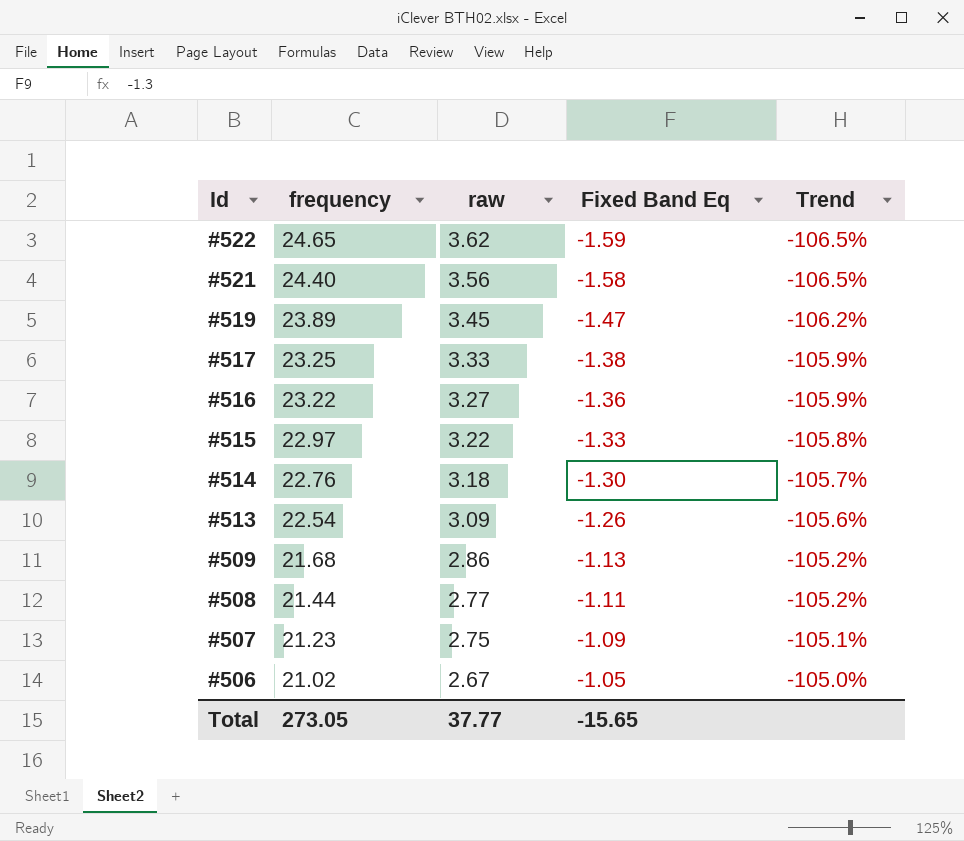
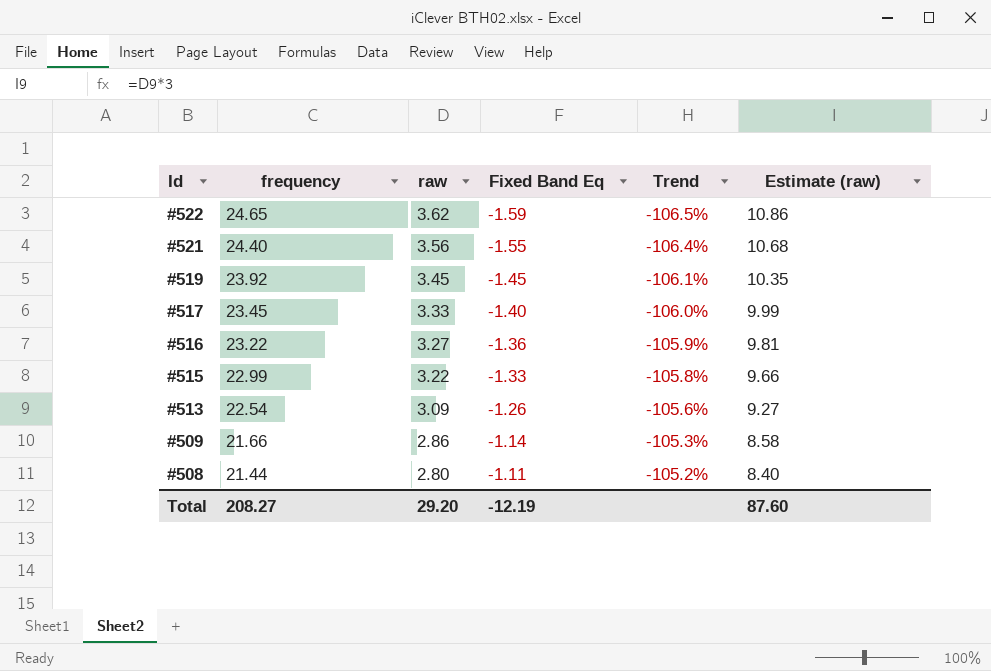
column Estimate (raw) | formula: none -> [raw] * 3
row #514: 22.76 | 3.18 | -1.30 | -105.7% -> none
row #507: 21.23 | 2.75 | -1.09 | -105.1% -> none
row #506: 21.02 | 2.67 | -1.05 | -105.0% -> none
#521 | Fixed Band Eq: -1.58 -> -1.55
#521 | Trend: -106.5% -> -106.4%
#519 | frequency: 23.89 -> 23.92
#519 | Fixed Band Eq: -1.47 -> -1.45
#519 | Trend: -106.2% -> -106.1%
#517 | frequency: 23.25 -> 23.45
#517 | Fixed Band Eq: -1.38 -> -1.40
#517 | Trend: -105.9% -> -106.0%
#515 | frequency: 22.97 -> 22.99
#509 | frequency: 21.68 -> 21.66
#509 | Fixed Band Eq: -1.13 -> -1.14
#509 | Trend: -105.2% -> -105.3%
#508 | raw: 2.77 -> 2.80
Total | frequency: 273.05 -> 208.27
Total | raw: 37.77 -> 29.20
Total | Fixed Band Eq: -15.65 -> -12.19

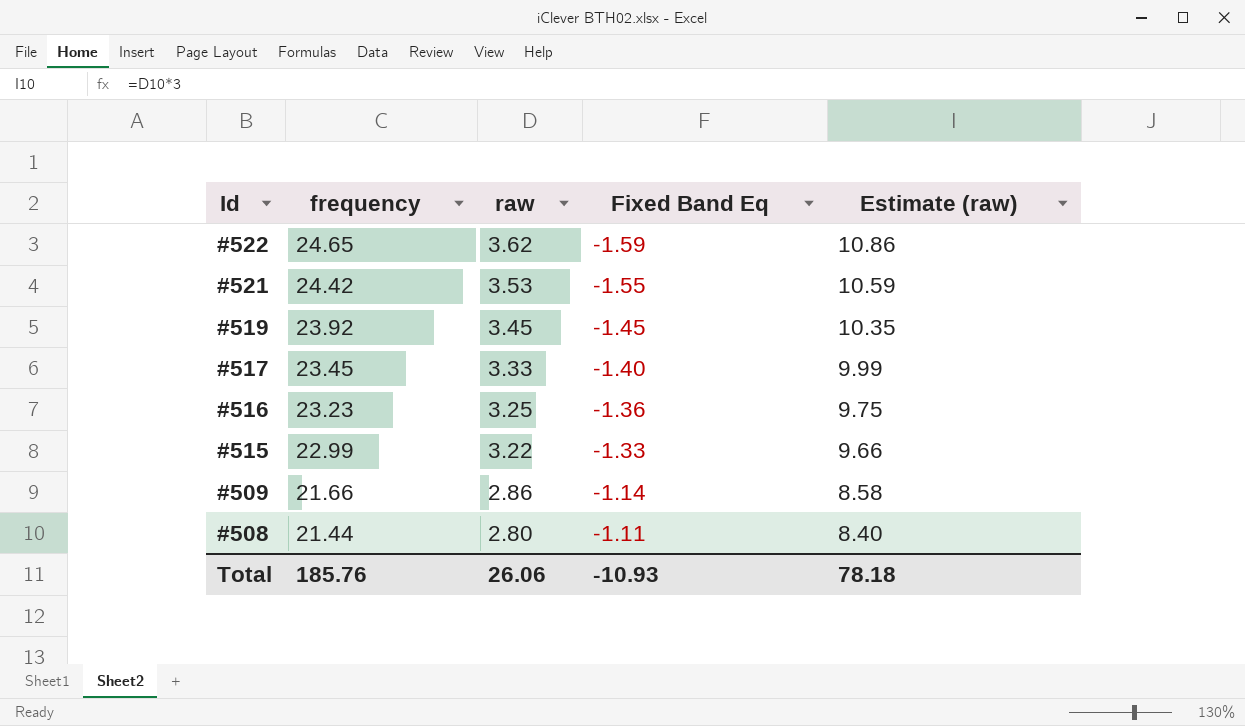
column Trend | formula: ([Fixed Band Eq] - [frequency]) / [frequency] -> none
row #513: 22.54 | 3.09 | -1.26 | -105.6% | 9.27 -> none
#521 | frequency: 24.40 -> 24.42
#521 | raw: 3.56 -> 3.53
#521 | Estimate (raw): 10.68 -> 10.59
#516 | frequency: 23.22 -> 23.23
#516 | raw: 3.27 -> 3.25
#516 | Estimate (raw): 9.81 -> 9.75
Total | frequency: 208.27 -> 185.76
Total | raw: 29.20 -> 26.06
Total | Fixed Band Eq: -12.19 -> -10.93
Total | Estimate (raw): 87.60 -> 78.18

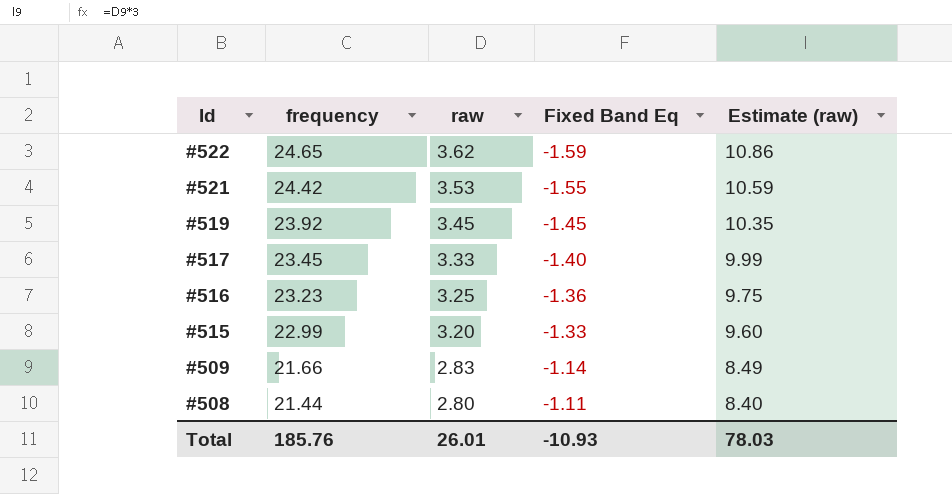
#515 | raw: 3.22 -> 3.20
#515 | Estimate (raw): 9.66 -> 9.60
#509 | raw: 2.86 -> 2.83
#509 | Estimate (raw): 8.58 -> 8.49
Total | raw: 26.06 -> 26.01
Total | Estimate (raw): 78.18 -> 78.03

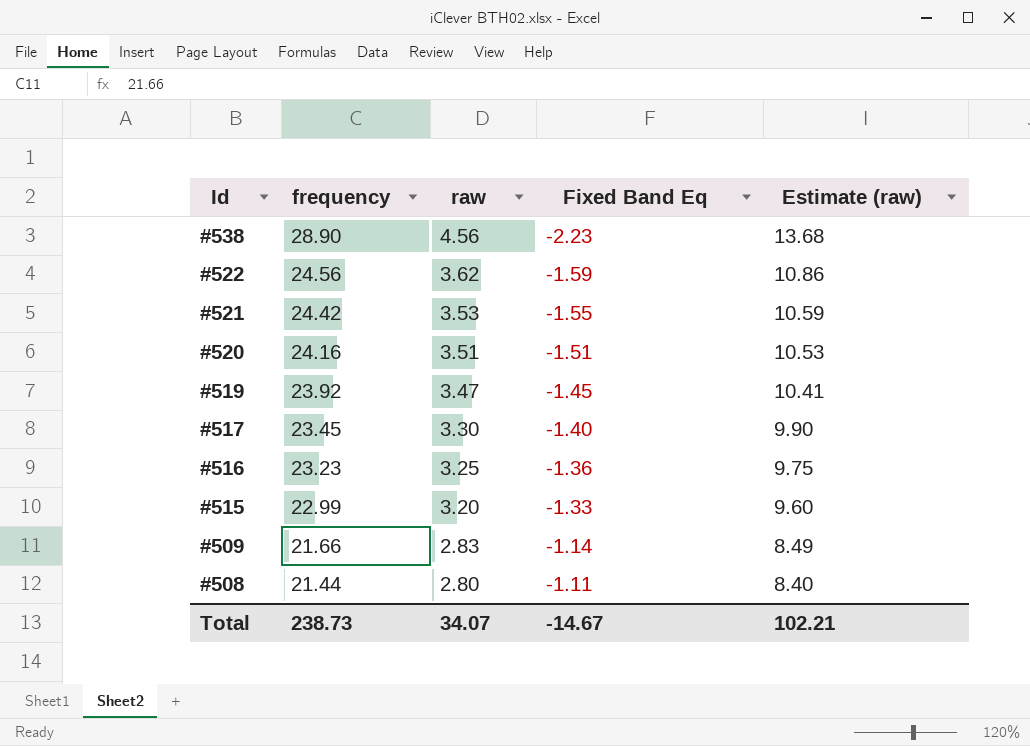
row #538: none -> 28.90 | 4.56 | -2.23 | 13.68
#522 | frequency: 24.65 -> 24.56
row #520: none -> 24.16 | 3.51 | -1.51 | 10.53
#519 | raw: 3.45 -> 3.47
#519 | Estimate (raw): 10.35 -> 10.41
#517 | raw: 3.33 -> 3.30
#517 | Estimate (raw): 9.99 -> 9.90
Total | frequency: 185.76 -> 238.73
Total | raw: 26.01 -> 34.07
Total | Fixed Band Eq: -10.93 -> -14.67
Total | Estimate (raw): 78.03 -> 102.21

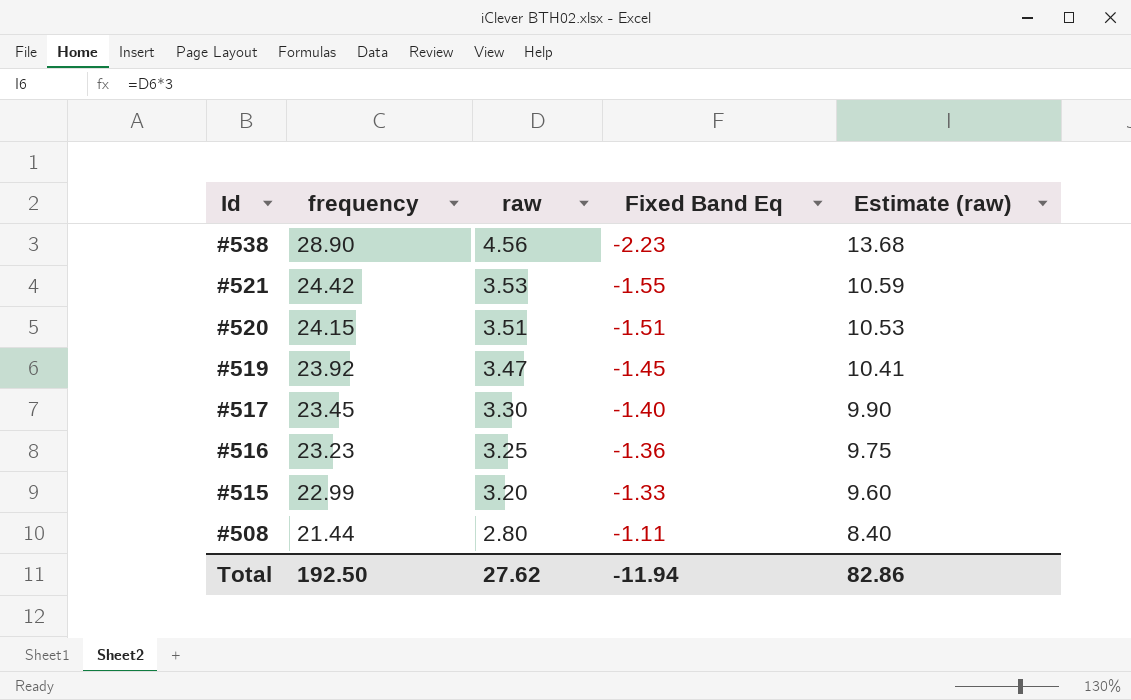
row #522: 24.56 | 3.62 | -1.59 | 10.86 -> none
row #509: 21.66 | 2.83 | -1.14 | 8.49 -> none
#520 | frequency: 24.16 -> 24.15
Total | frequency: 238.73 -> 192.50
Total | raw: 34.07 -> 27.62
Total | Fixed Band Eq: -14.67 -> -11.94
Total | Estimate (raw): 102.21 -> 82.86

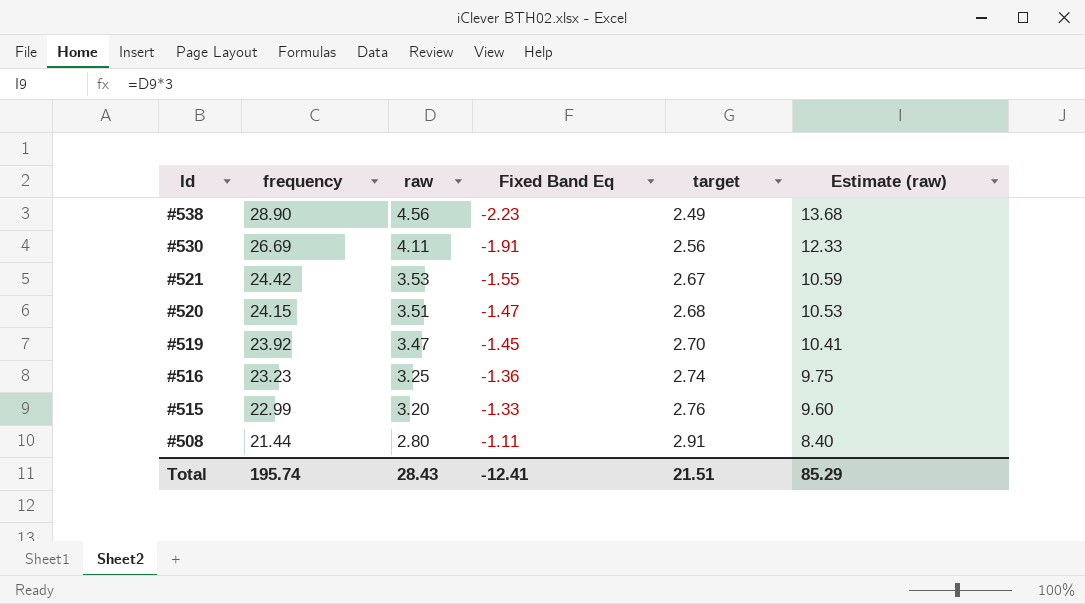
column target | position: none -> 5
row #517: 23.45 | 3.30 | -1.40 | 9.90 -> none
row #530: none -> 26.69 | 4.11 | -1.91 | 2.56 | 12.33
#520 | Fixed Band Eq: -1.51 -> -1.47
Total | frequency: 192.50 -> 195.74
Total | raw: 27.62 -> 28.43
Total | Fixed Band Eq: -11.94 -> -12.41
Total | Estimate (raw): 82.86 -> 85.29

